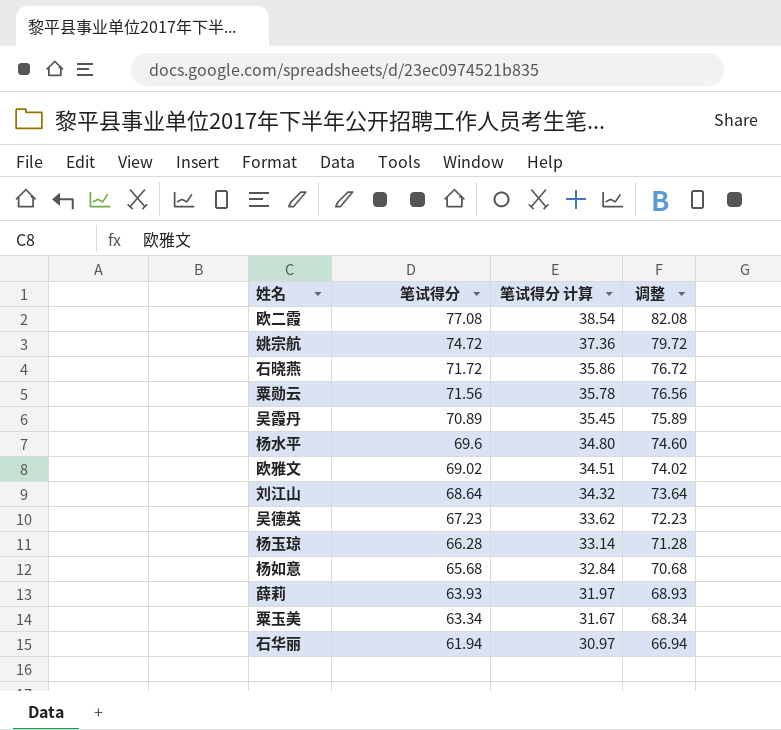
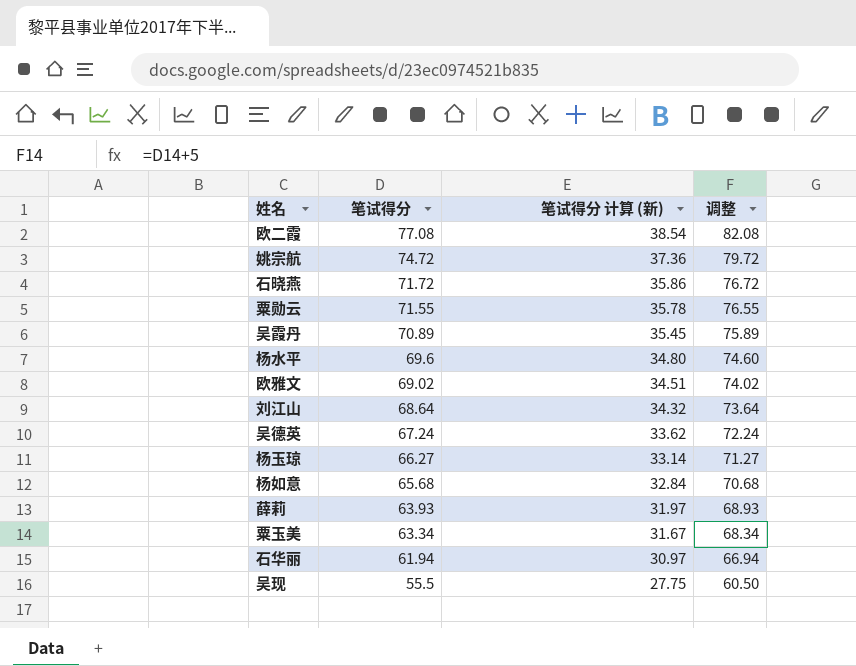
column name: 笔试得分 计算 -> 笔试得分 计算 (新)
粟勋云 | 笔试得分: 71.56 -> 71.55
粟勋云 | 调整: 76.56 -> 76.55
吴德英 | 笔试得分: 67.23 -> 67.24
吴德英 | 调整: 72.23 -> 72.24
杨玉琼 | 笔试得分: 66.28 -> 66.27
杨玉琼 | 调整: 71.28 -> 71.27
row 吴现: none -> 55.5 | 27.75 | 60.50

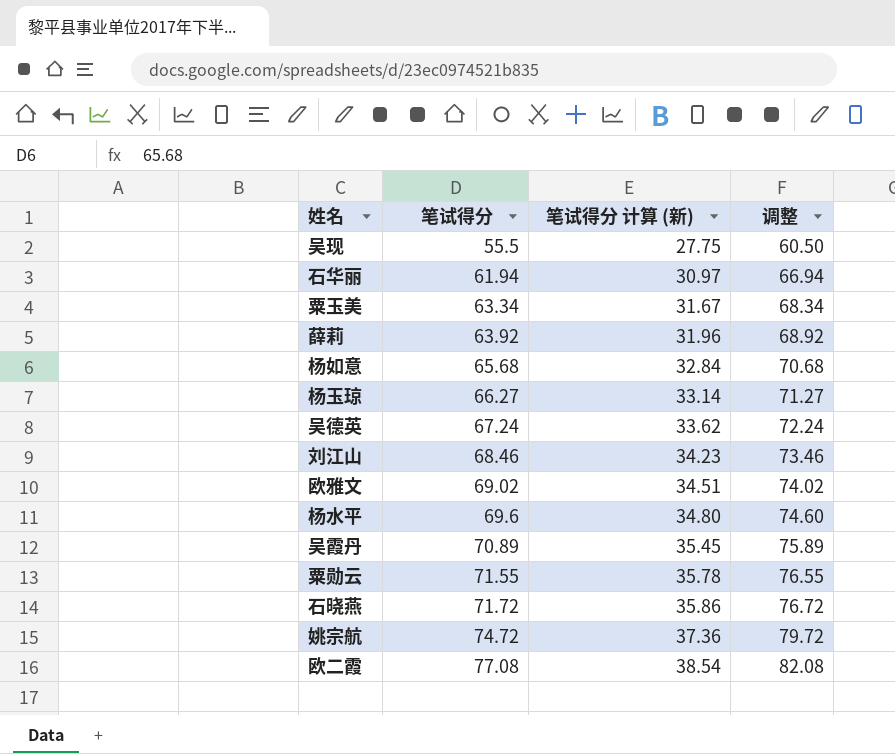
row order: 笔试得分 descending -> 笔试得分 ascending
薛莉 | 笔试得分: 63.93 -> 63.92
薛莉 | 笔试得分 计算 (新): 31.97 -> 31.96
薛莉 | 调整: 68.93 -> 68.92
刘江山 | 笔试得分: 68.64 -> 68.46
刘江山 | 笔试得分 计算 (新): 34.32 -> 34.23
刘江山 | 调整: 73.64 -> 73.46

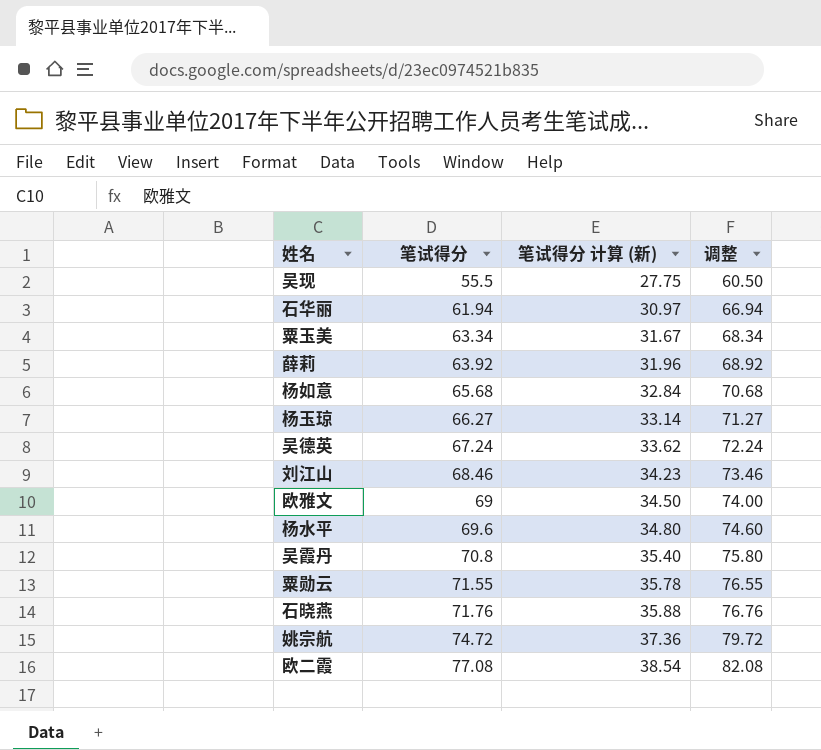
欧雅文 | 笔试得分: 69.02 -> 69
欧雅文 | 笔试得分 计算 (新): 34.51 -> 34.50
欧雅文 | 调整: 74.02 -> 74.00
吴霞丹 | 笔试得分: 70.89 -> 70.8
吴霞丹 | 笔试得分 计算 (新): 35.45 -> 35.40
吴霞丹 | 调整: 75.89 -> 75.80
石晓燕 | 笔试得分: 71.72 -> 71.76
石晓燕 | 笔试得分 计算 (新): 35.86 -> 35.88
石晓燕 | 调整: 76.72 -> 76.76

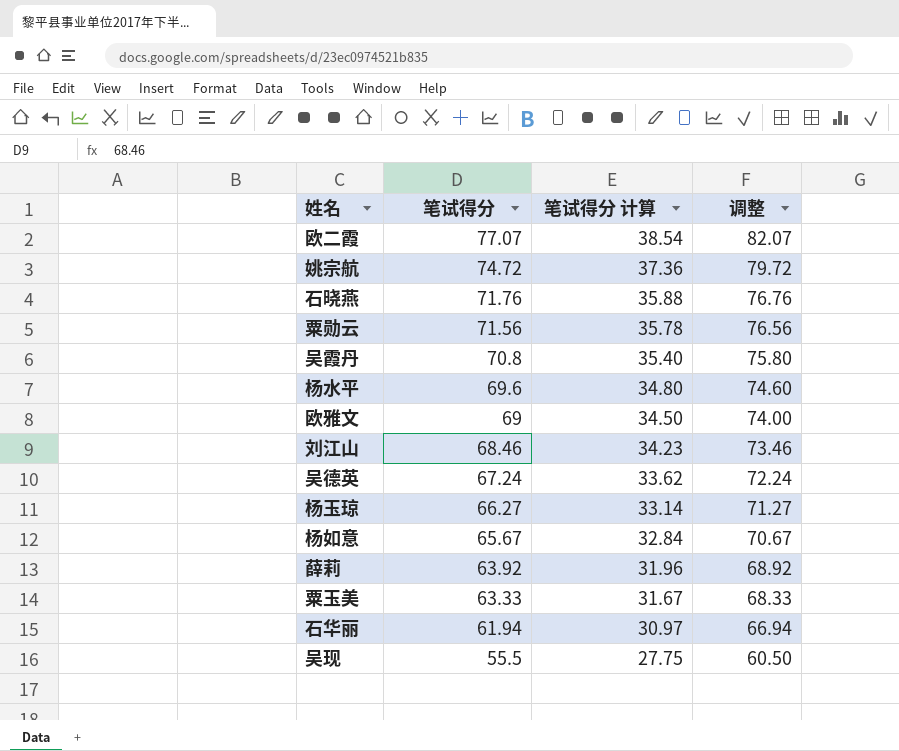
row order: 笔试得分 ascending -> 笔试得分 descending
column name: 笔试得分 计算 (新) -> 笔试得分 计算
欧二霞 | 笔试得分: 77.08 -> 77.07
欧二霞 | 调整: 82.08 -> 82.07
粟勋云 | 笔试得分: 71.55 -> 71.56
粟勋云 | 调整: 76.55 -> 76.56
杨如意 | 笔试得分: 65.68 -> 65.67
杨如意 | 调整: 70.68 -> 70.67
粟玉美 | 笔试得分: 63.34 -> 63.33
粟玉美 | 调整: 68.34 -> 68.33

